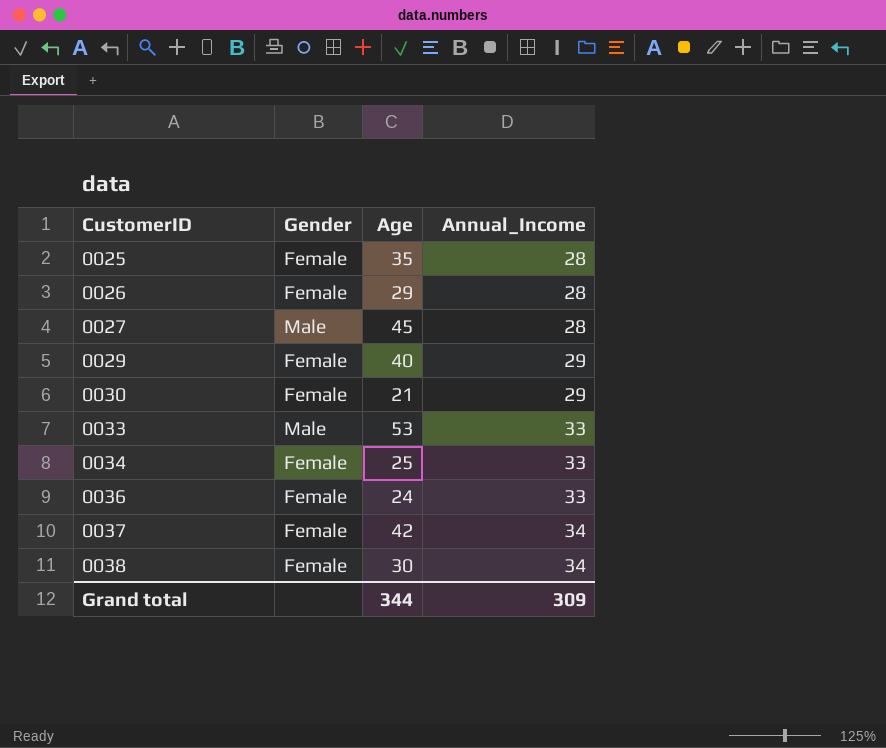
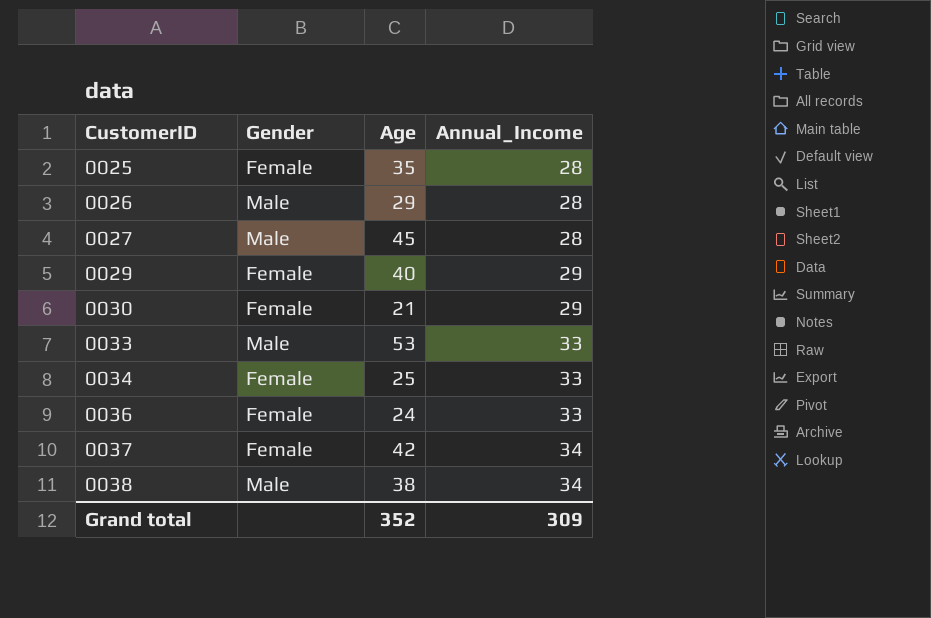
0026 | Gender: Female -> Male
0038 | Gender: Female -> Male
0038 | Age: 30 -> 38
Grand total | Age: 344 -> 352

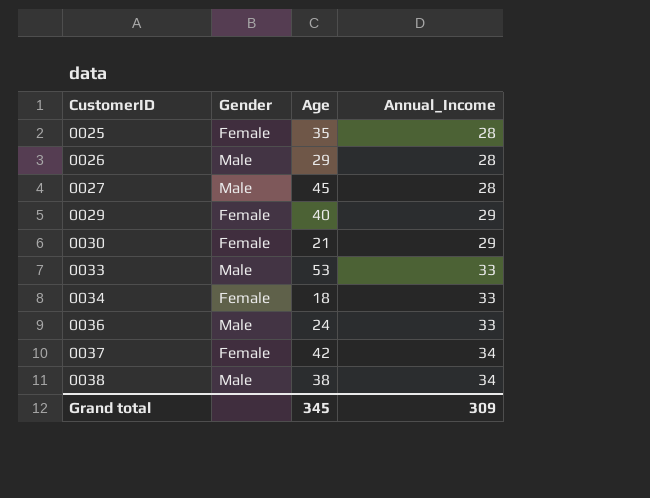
0034 | Age: 25 -> 18
0036 | Gender: Female -> Male
Grand total | Age: 352 -> 345

